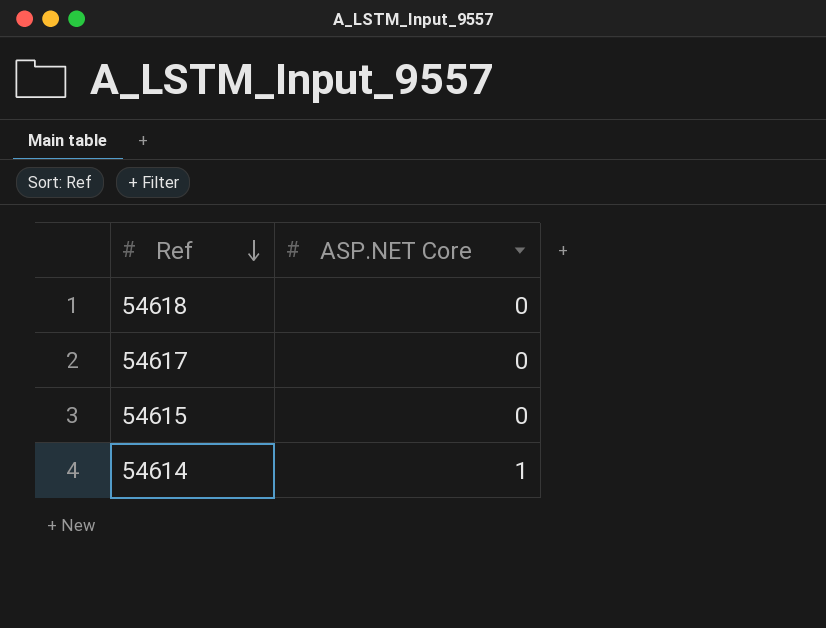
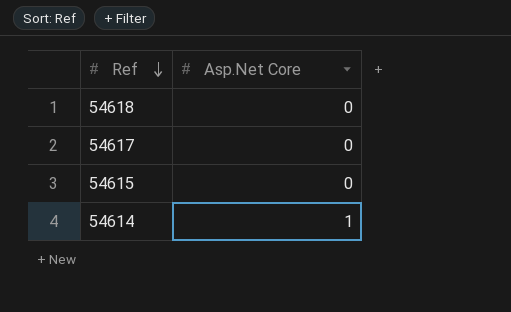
column name: ASP.NET Core -> Asp.Net Core

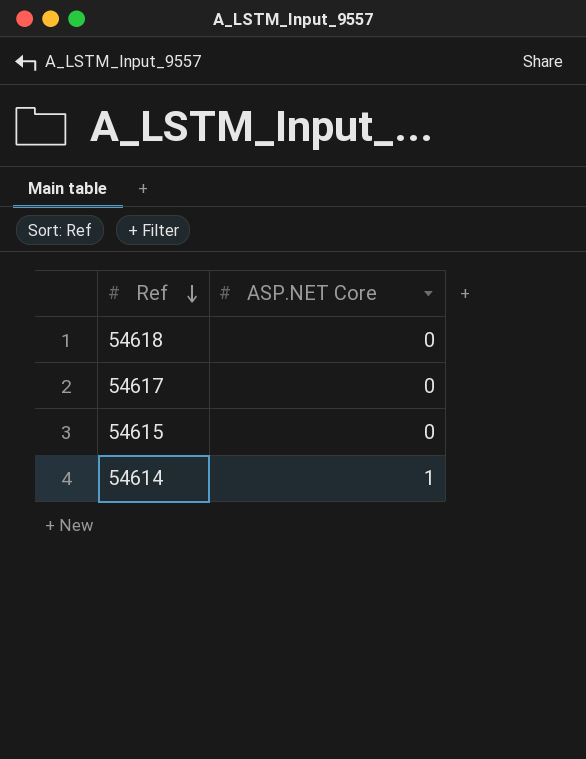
column name: Asp.Net Core -> ASP.NET Core

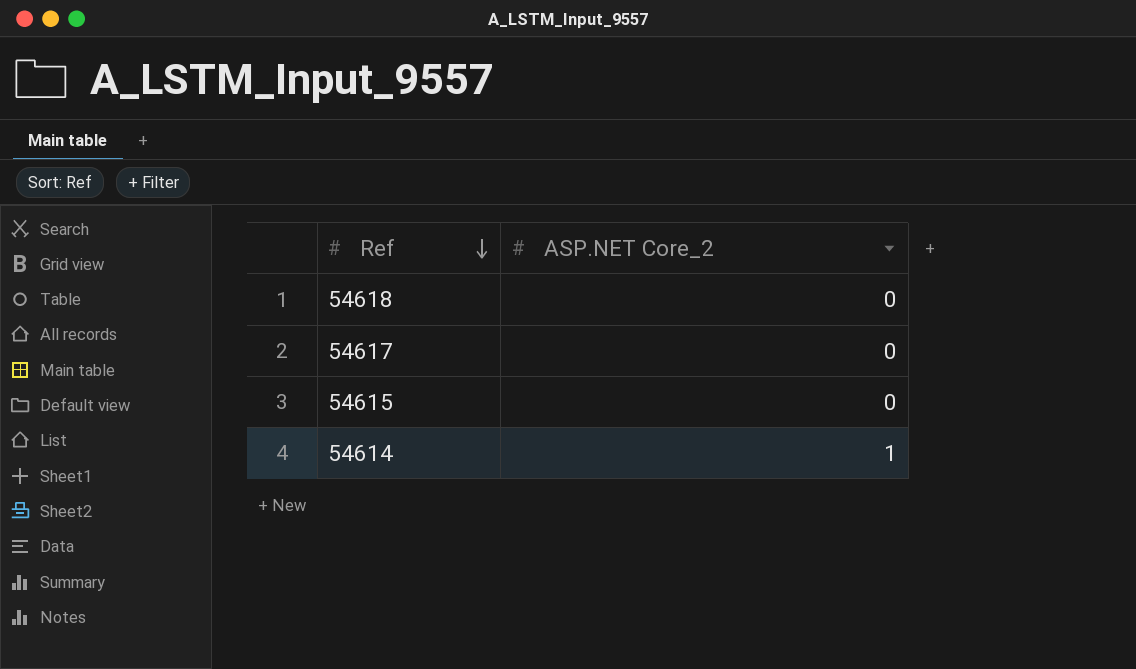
column name: ASP.NET Core -> ASP.NET Core_2

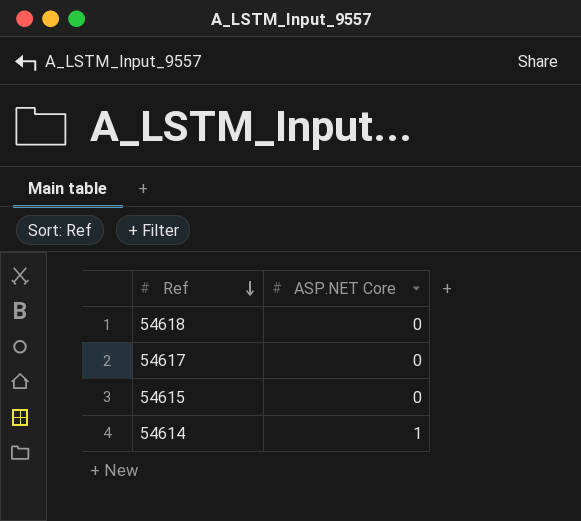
column name: ASP.NET Core_2 -> ASP.NET Core

